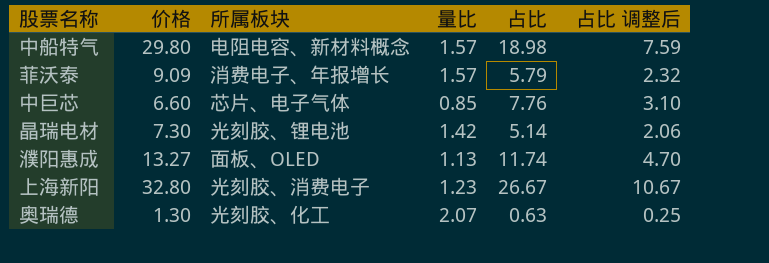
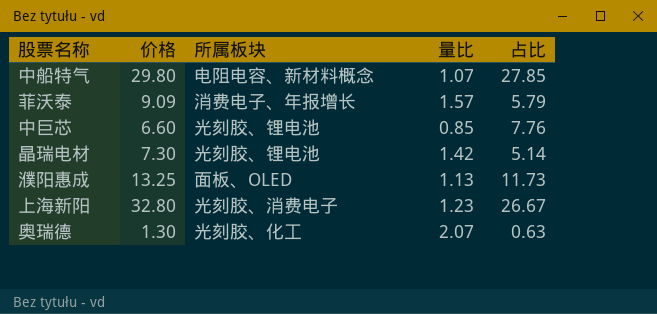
column 占比 调整后 | formula: [占比] * 0.4 -> none
中船特气 | 量比: 1.57 -> 1.07
中船特气 | 占比: 18.98 -> 27.85
中巨芯 | 所属板块: 芯片、电子气体 -> 光刻胶、锂电池
濮阳惠成 | 价格: 13.27 -> 13.25
濮阳惠成 | 占比: 11.74 -> 11.73

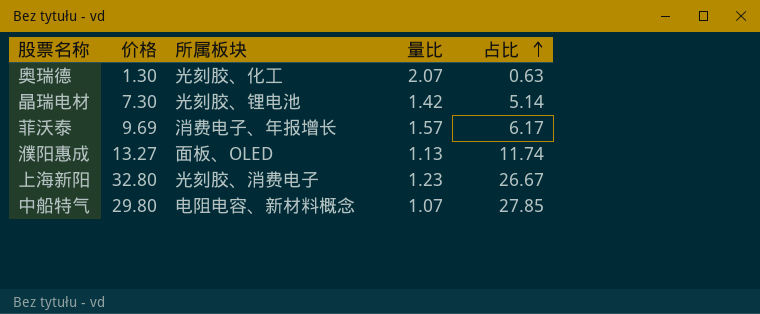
row order: none -> 占比 ascending
row 中巨芯: 6.60 | 光刻胶、锂电池 | 0.85 | 7.76 -> none
菲沃泰 | 价格: 9.09 -> 9.69
菲沃泰 | 占比: 5.79 -> 6.17
濮阳惠成 | 价格: 13.25 -> 13.27
濮阳惠成 | 占比: 11.73 -> 11.74

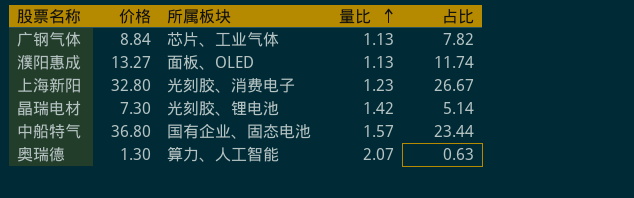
row order: 占比 ascending -> 量比 ascending
row 菲沃泰: 9.69 | 消费电子、年报增长 | 1.57 | 6.17 -> none
row 广钢气体: none -> 8.84 | 芯片、工业气体 | 1.13 | 7.82
中船特气 | 价格: 29.80 -> 36.80
中船特气 | 所属板块: 电阻电容、新材料概念 -> 国有企业、固态电池
中船特气 | 量比: 1.07 -> 1.57
中船特气 | 占比: 27.85 -> 23.44
奥瑞德 | 所属板块: 光刻胶、化工 -> 算力、人工智能

